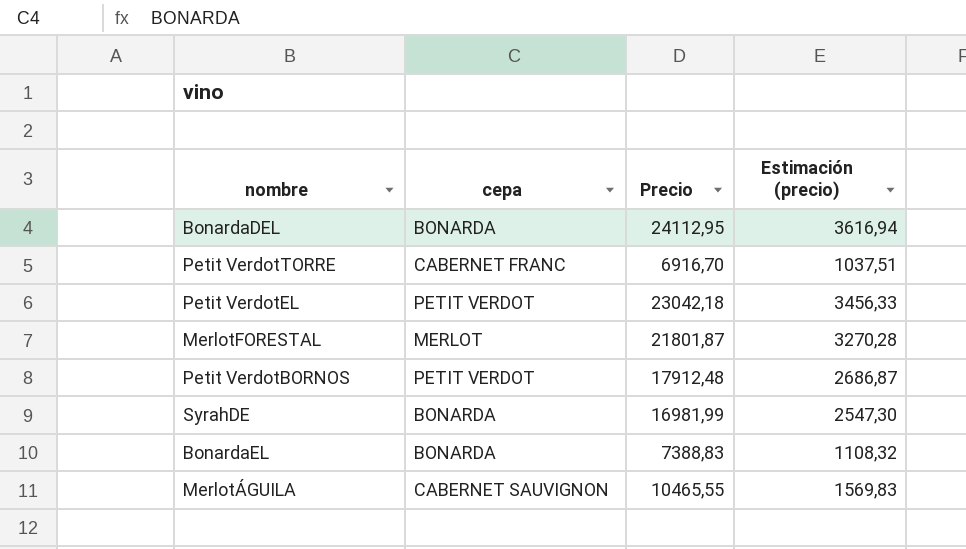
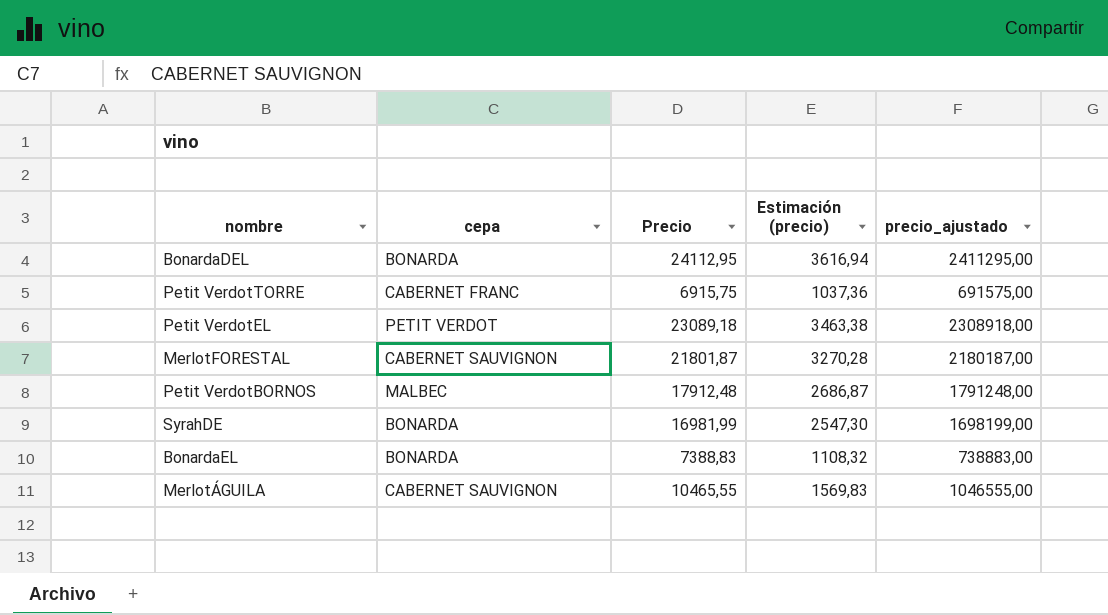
column precio_ajustado | formula: none -> [Precio] * 100
Petit VerdotTORRE | Precio: 6916,70 -> 6915,75
Petit VerdotTORRE | Estimación (precio): 1037,51 -> 1037,36
Petit VerdotEL | Precio: 23042,18 -> 23089,18
Petit VerdotEL | Estimación (precio): 3456,33 -> 3463,38
MerlotFORESTAL | cepa: MERLOT -> CABERNET SAUVIGNON
Petit VerdotBORNOS | cepa: PETIT VERDOT -> MALBEC

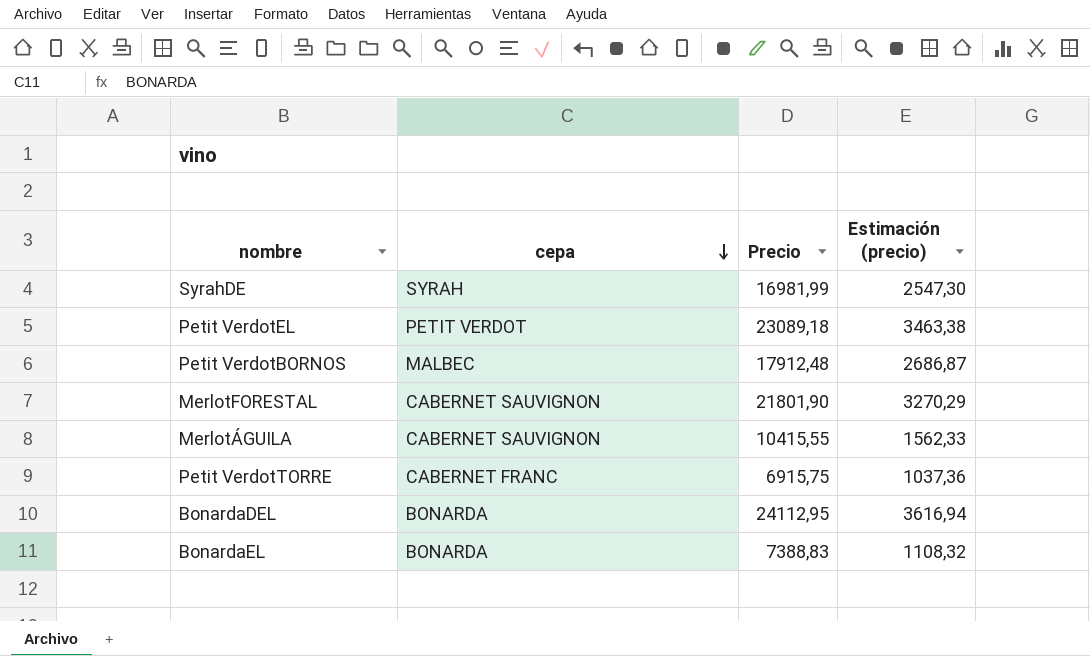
row order: none -> cepa descending
column precio_ajustado | formula: [Precio] * 100 -> none
SyrahDE | cepa: BONARDA -> SYRAH
MerlotFORESTAL | Precio: 21801,87 -> 21801,90
MerlotFORESTAL | Estimación (precio): 3270,28 -> 3270,29
MerlotÁGUILA | Precio: 10465,55 -> 10415,55
MerlotÁGUILA | Estimación (precio): 1569,83 -> 1562,33

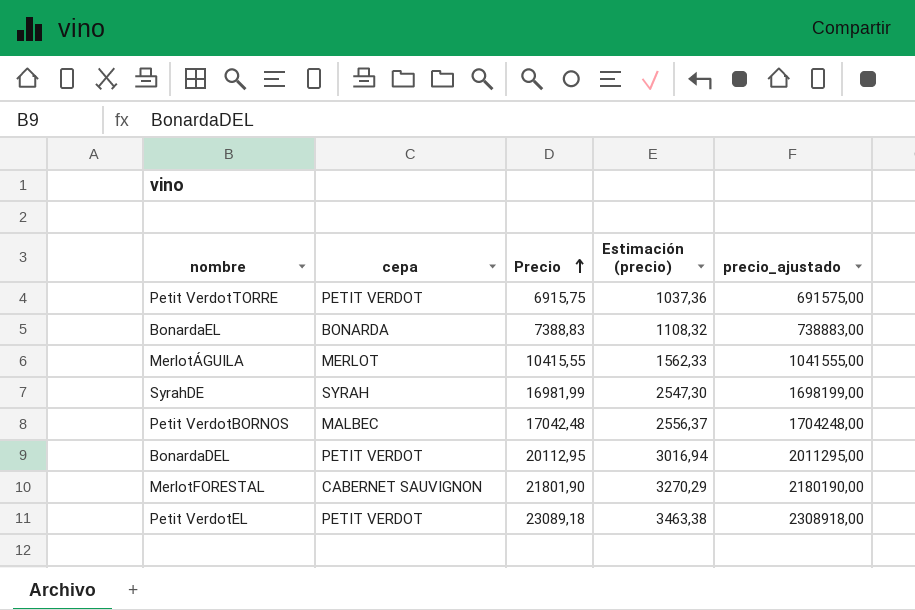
row order: cepa descending -> Precio ascending
column precio_ajustado | formula: none -> [Precio] * 100
Petit VerdotTORRE | cepa: CABERNET FRANC -> PETIT VERDOT
MerlotÁGUILA | cepa: CABERNET SAUVIGNON -> MERLOT
Petit VerdotBORNOS | Precio: 17912,48 -> 17042,48
Petit VerdotBORNOS | Estimación (precio): 2686,87 -> 2556,37
BonardaDEL | cepa: BONARDA -> PETIT VERDOT
BonardaDEL | Precio: 24112,95 -> 20112,95
BonardaDEL | Estimación (precio): 3616,94 -> 3016,94

